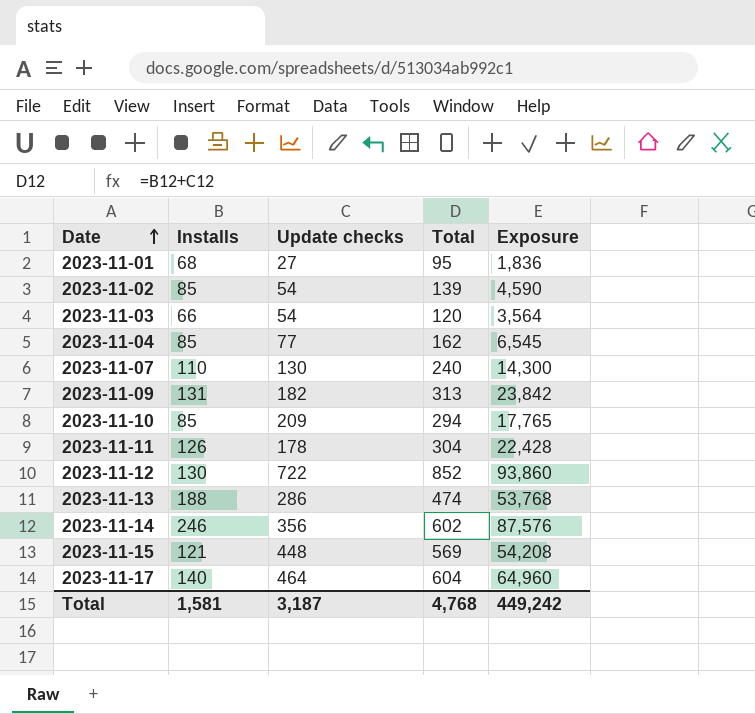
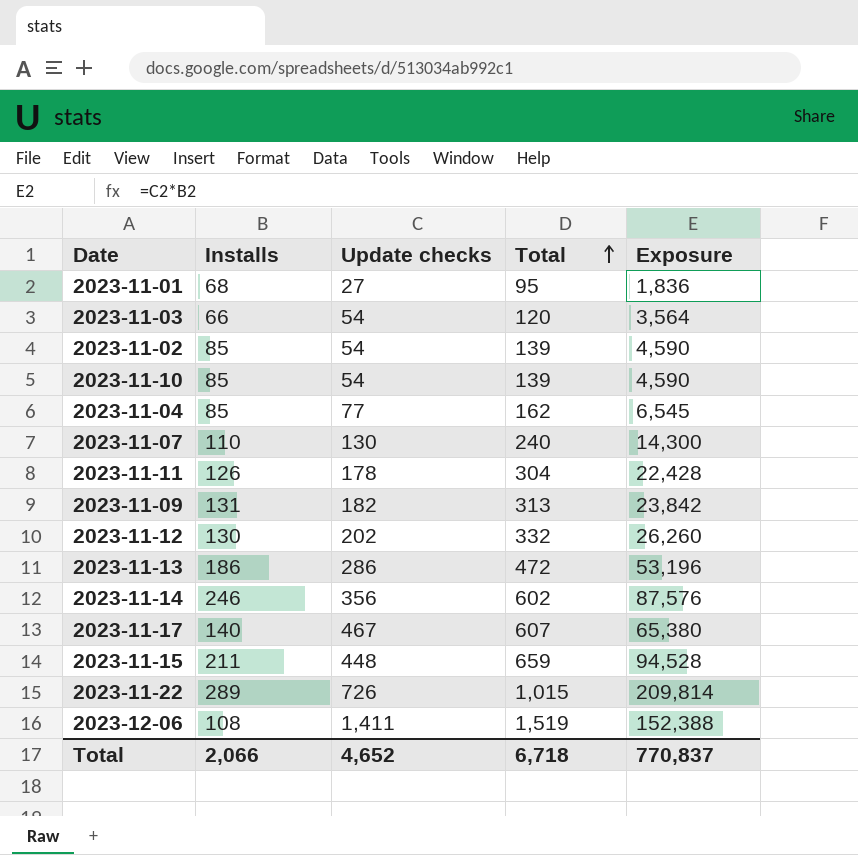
row order: Date ascending -> Total ascending
2023-11-10 | Update checks: 209 -> 54
2023-11-10 | Total: 294 -> 139
2023-11-10 | Exposure: 17,765 -> 4,590
2023-11-12 | Update checks: 722 -> 202
2023-11-12 | Total: 852 -> 332
2023-11-12 | Exposure: 93,860 -> 26,260
2023-11-13 | Installs: 188 -> 186
2023-11-13 | Total: 474 -> 472
2023-11-13 | Exposure: 53,768 -> 53,196
2023-11-17 | Update checks: 464 -> 467
2023-11-17 | Total: 604 -> 607
2023-11-17 | Exposure: 64,960 -> 65,380
2023-11-15 | Installs: 121 -> 211
2023-11-15 | Total: 569 -> 659
2023-11-15 | Exposure: 54,208 -> 94,528
row 2023-11-22: none -> 289 | 726 | 1,015 | 209,814
row 2023-12-06: none -> 108 | 1,411 | 1,519 | 152,388
Total | Installs: 1,581 -> 2,066
Total | Update checks: 3,187 -> 4,652
Total | Total: 4,768 -> 6,718
Total | Exposure: 449,242 -> 770,837

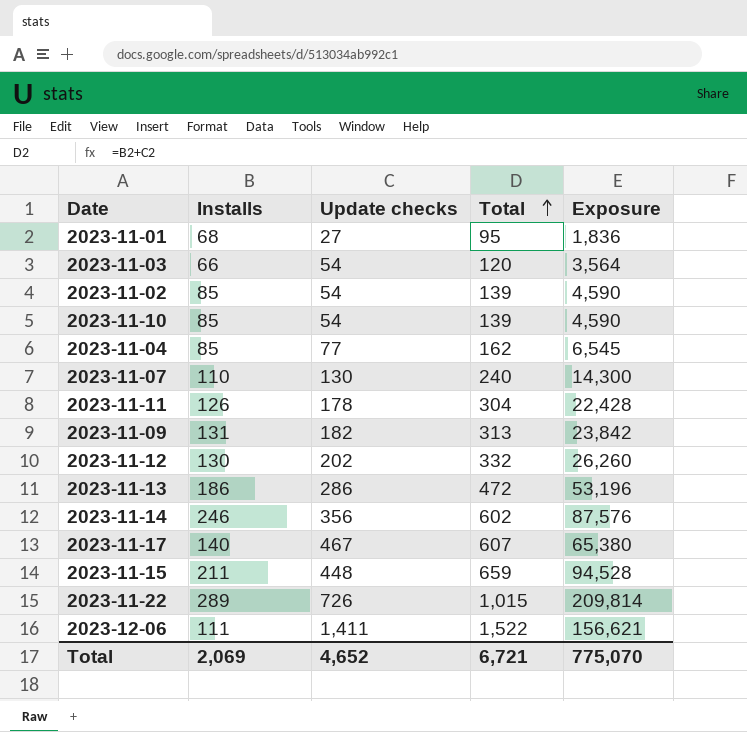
2023-12-06 | Installs: 108 -> 111
2023-12-06 | Total: 1,519 -> 1,522
2023-12-06 | Exposure: 152,388 -> 156,621
Total | Installs: 2,066 -> 2,069
Total | Total: 6,718 -> 6,721
Total | Exposure: 770,837 -> 775,070

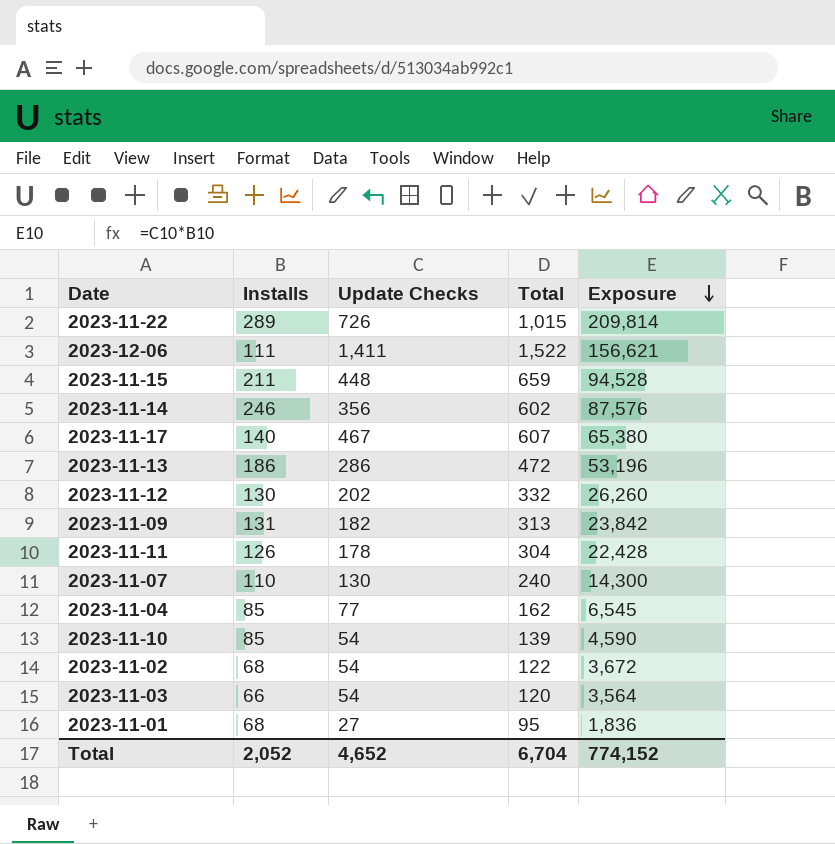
row order: Total ascending -> Exposure descending
column name: Update checks -> Update Checks
2023-11-02 | Installs: 85 -> 68
2023-11-02 | Total: 139 -> 122
2023-11-02 | Exposure: 4,590 -> 3,672
Total | Installs: 2,069 -> 2,052
Total | Total: 6,721 -> 6,704
Total | Exposure: 775,070 -> 774,152

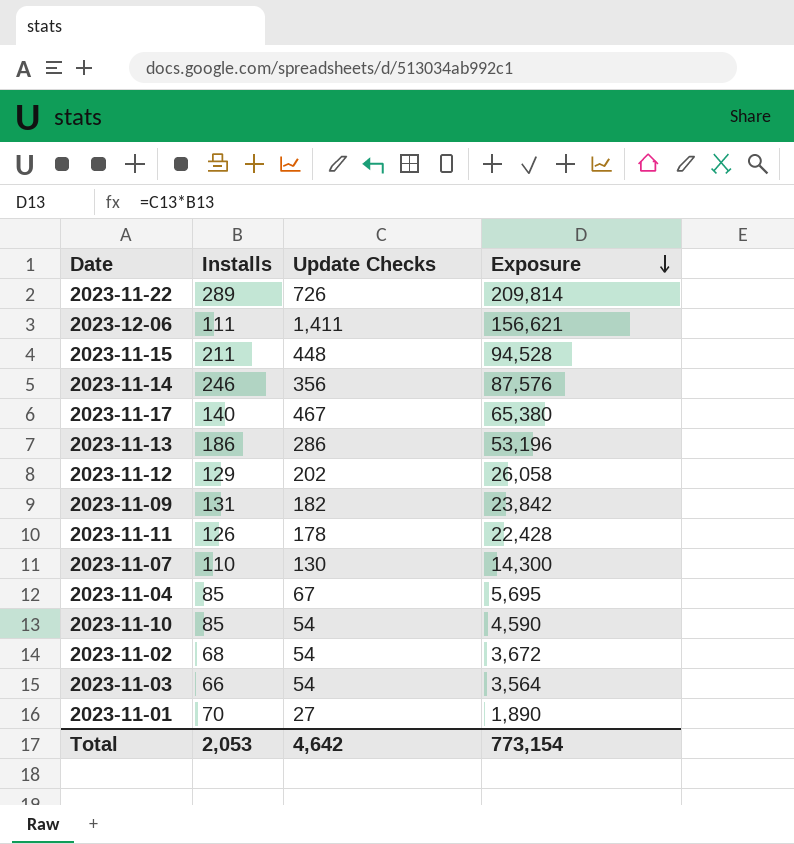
column Total | formula: [Installs] + [Update Checks] -> none
2023-11-12 | Installs: 130 -> 129
2023-11-12 | Exposure: 26,260 -> 26,058
2023-11-04 | Update Checks: 77 -> 67
2023-11-04 | Exposure: 6,545 -> 5,695
2023-11-01 | Installs: 68 -> 70
2023-11-01 | Exposure: 1,836 -> 1,890
Total | Installs: 2,052 -> 2,053
Total | Update Checks: 4,652 -> 4,642
Total | Exposure: 774,152 -> 773,154

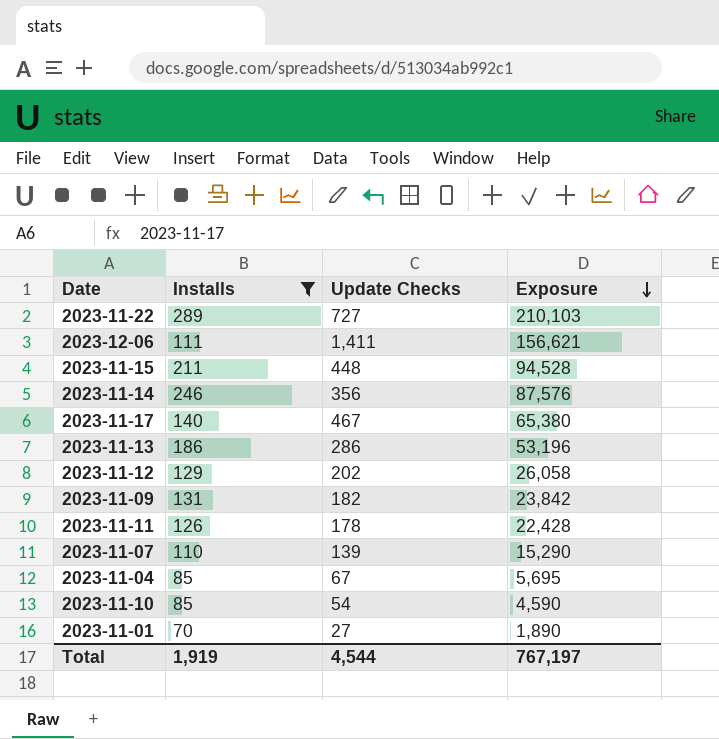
filter: none -> Installs >= 70
2023-11-22 | Update Checks: 726 -> 727
2023-11-22 | Exposure: 209,814 -> 210,103
2023-11-07 | Update Checks: 130 -> 139
2023-11-07 | Exposure: 14,300 -> 15,290
Total | Installs: 2,053 -> 1,919
Total | Update Checks: 4,642 -> 4,544
Total | Exposure: 773,154 -> 767,197

